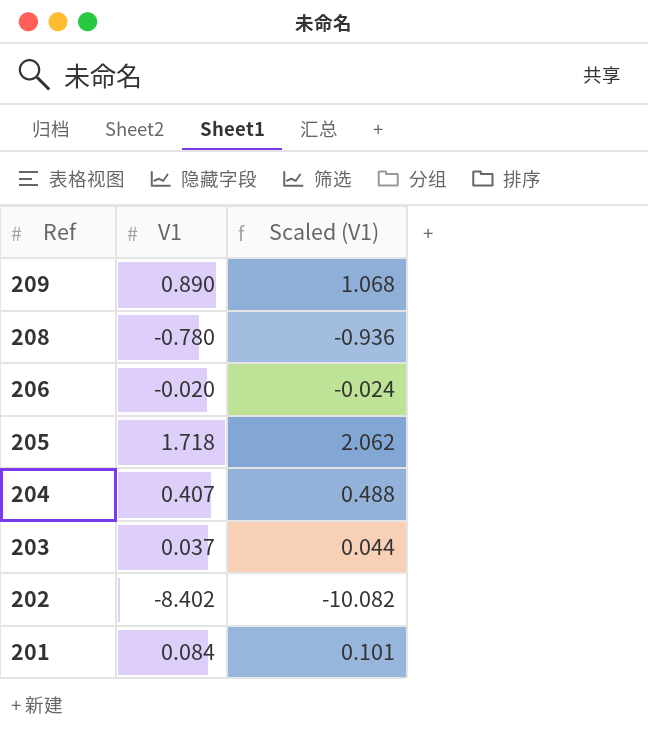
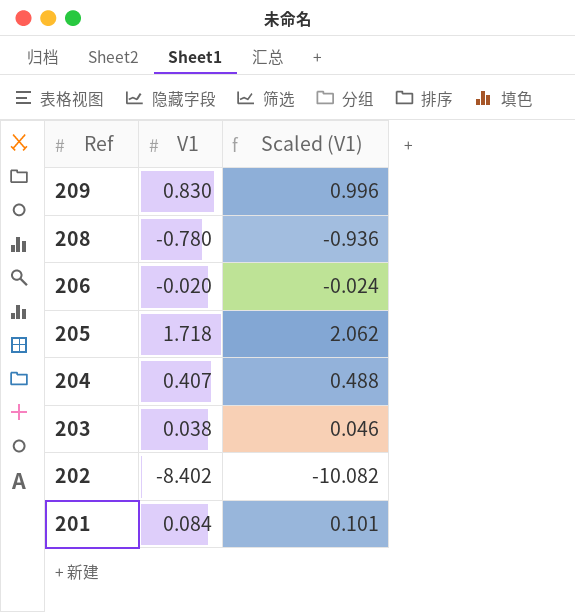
209 | V1: 0.890 -> 0.830
209 | Scaled (V1): 1.068 -> 0.996
203 | V1: 0.037 -> 0.038
203 | Scaled (V1): 0.044 -> 0.046

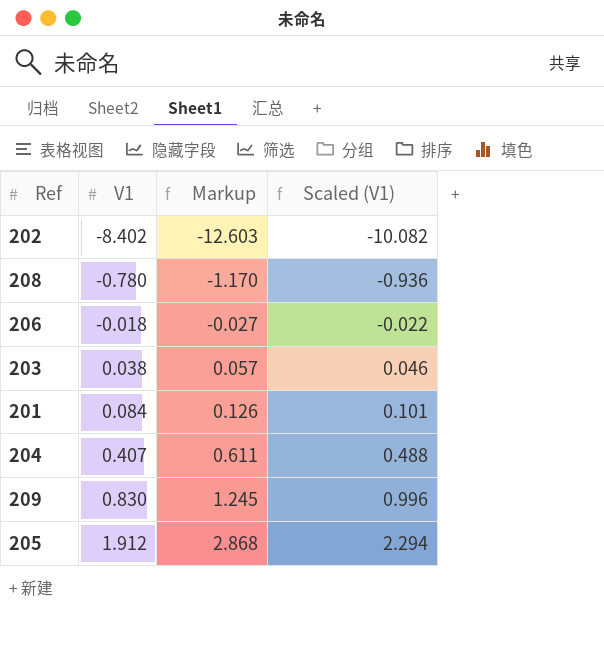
row order: Ref descending -> V1 ascending
column Markup | formula: none -> [V1] * 1.5
206 | V1: -0.020 -> -0.018
206 | Scaled (V1): -0.024 -> -0.022
205 | V1: 1.718 -> 1.912
205 | Scaled (V1): 2.062 -> 2.294

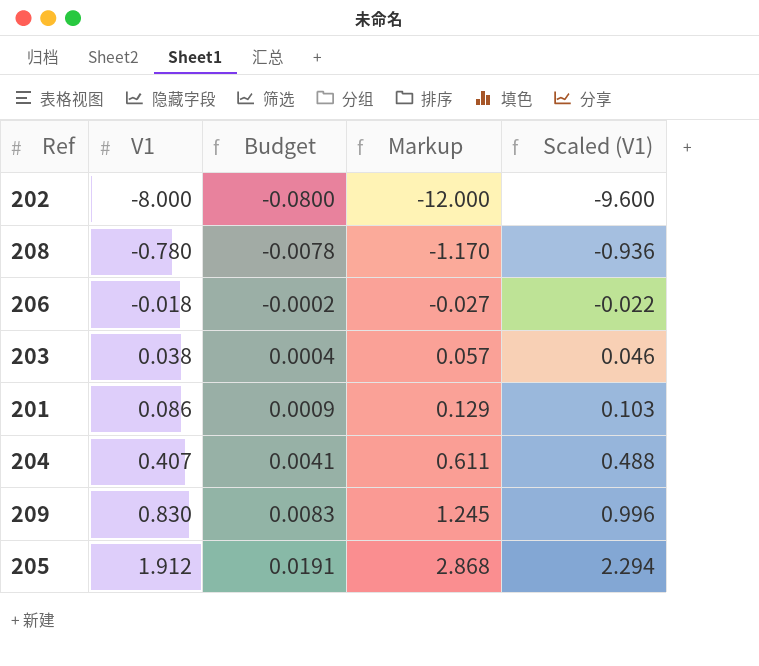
column Budget | formula: none -> [V1] * 0.01
202 | V1: -8.402 -> -8.000
202 | Markup: -12.603 -> -12.000
202 | Scaled (V1): -10.082 -> -9.600
201 | V1: 0.084 -> 0.086
201 | Markup: 0.126 -> 0.129
201 | Scaled (V1): 0.101 -> 0.103

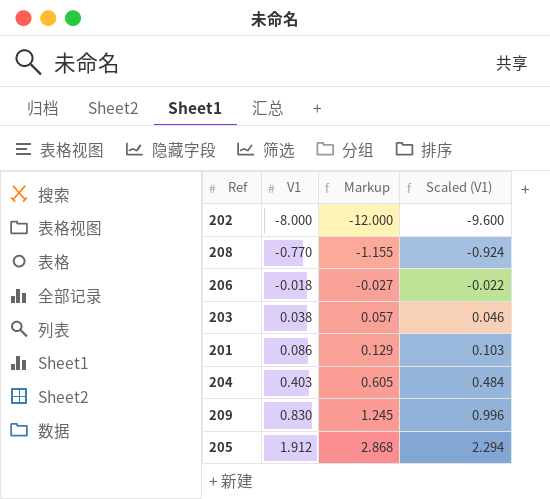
column Budget | formula: [V1] * 0.01 -> none
208 | V1: -0.780 -> -0.770
208 | Markup: -1.170 -> -1.155
208 | Scaled (V1): -0.936 -> -0.924
204 | V1: 0.407 -> 0.403
204 | Markup: 0.611 -> 0.605
204 | Scaled (V1): 0.488 -> 0.484

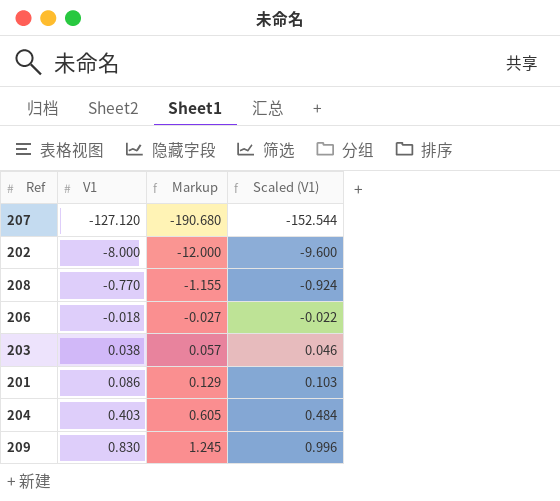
row 205: 1.912 | 2.868 | 2.294 -> none
row 207: none -> -127.120 | -190.680 | -152.544

